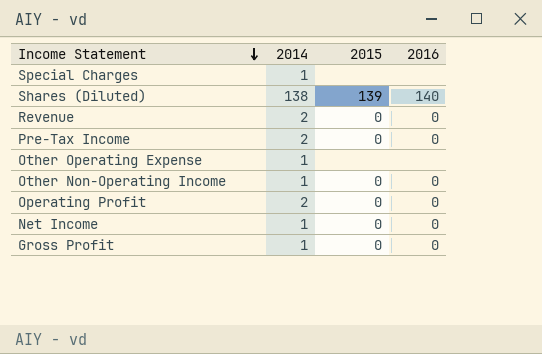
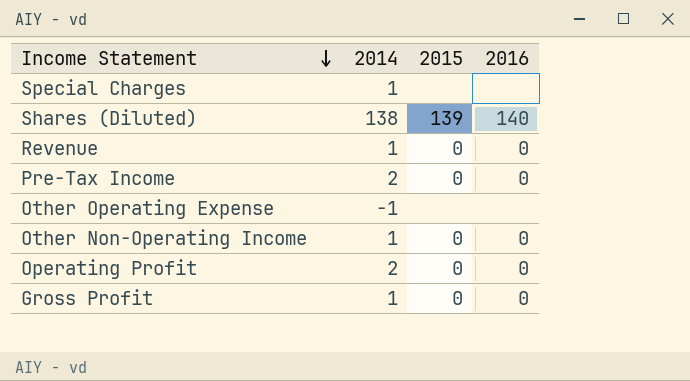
row Net Income: 1 | 0 | 0 -> none
Revenue | 2014: 2 -> 1
Other Operating Expense | 2014: 1 -> -1

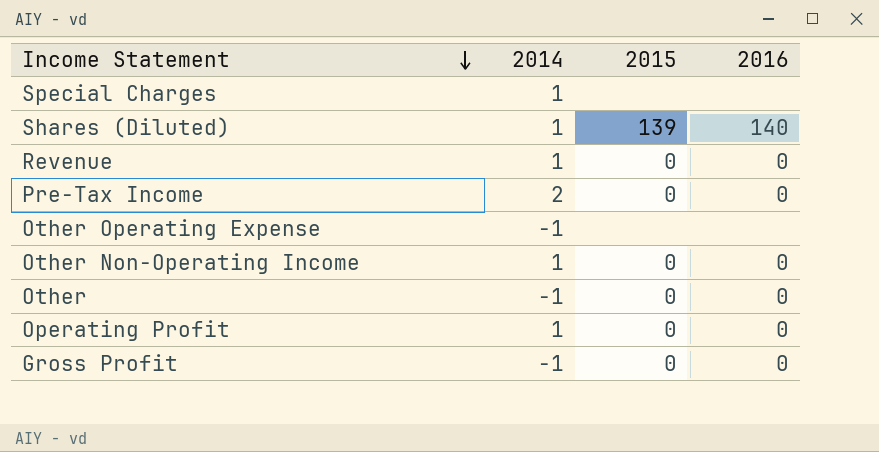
Shares (Diluted) | 2014: 138 -> 1
row Other: none -> -1 | 0 | 0
Operating Profit | 2014: 2 -> 1
Gross Profit | 2014: 1 -> -1

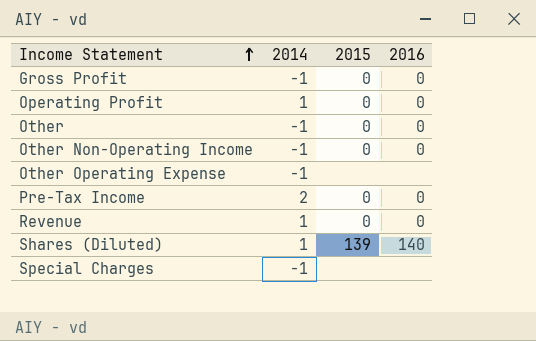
row order: Income Statement descending -> Income Statement ascending
Other Non-Operating Income | 2014: 1 -> -1
Special Charges | 2014: 1 -> -1

